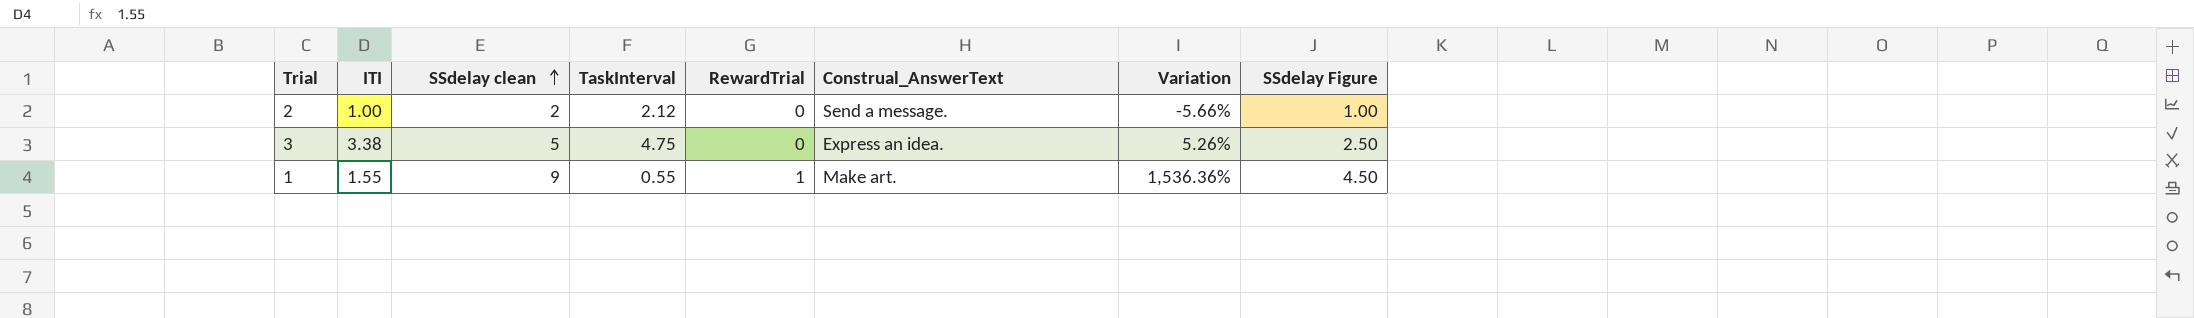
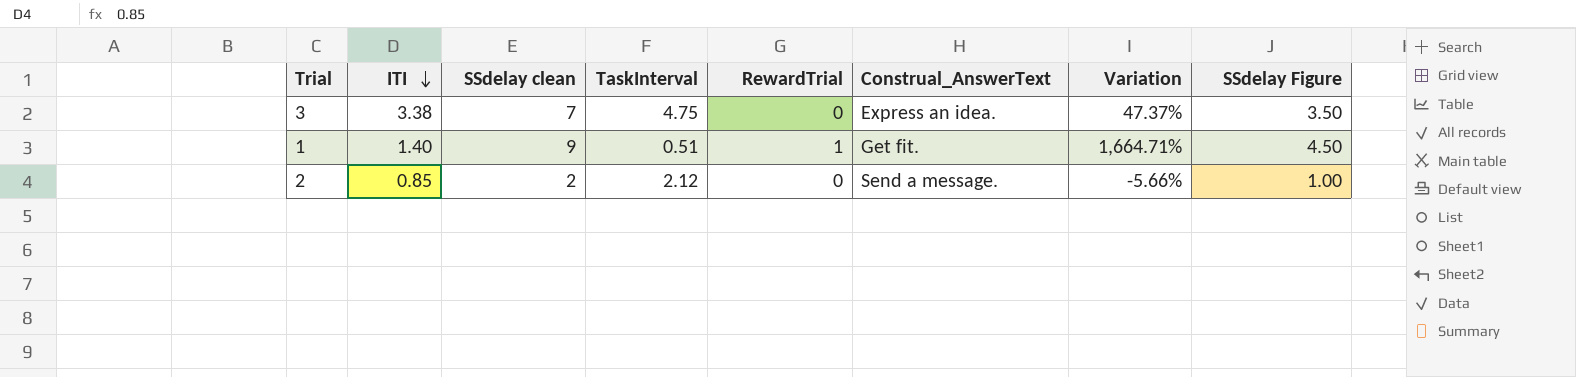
row order: SSdelay clean ascending -> ITI descending
3 | SSdelay clean: 5 -> 7
3 | Variation: 5.26% -> 47.37%
3 | SSdelay Figure: 2.50 -> 3.50
1 | ITI: 1.55 -> 1.40
1 | TaskInterval: 0.55 -> 0.51
1 | Construal_AnswerText: Make art. -> Get fit.
1 | Variation: 1,536.36% -> 1,664.71%
2 | ITI: 1.00 -> 0.85

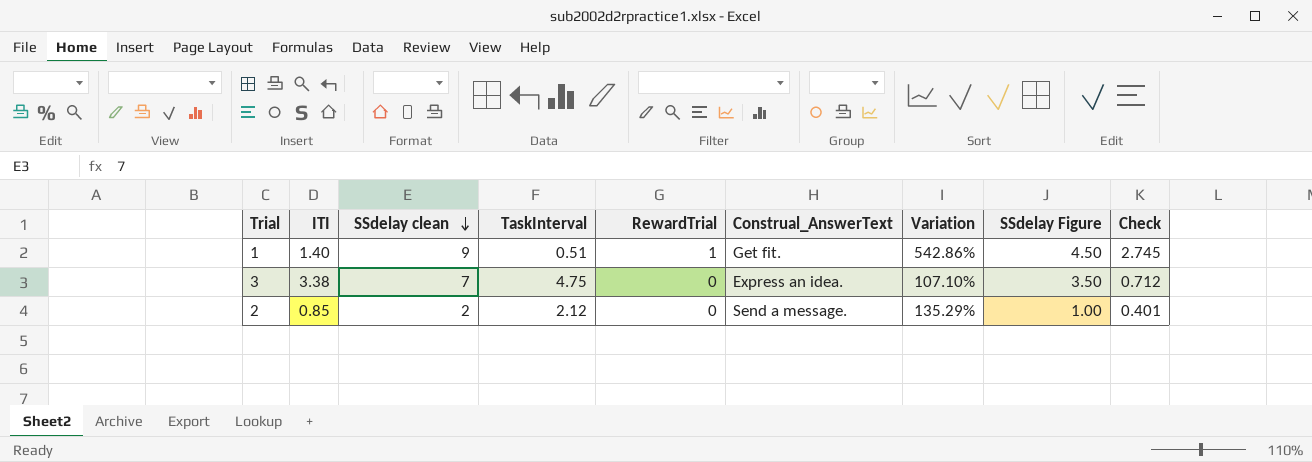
row order: ITI descending -> SSdelay clean descending
column Variation | formula: ([SSdelay clean] - [TaskInterval]) / [TaskInterval] -> ([SSdelay clean] - [ITI]) / [ITI]
column Check | formula: none -> [ITI] / [TaskInterval]

